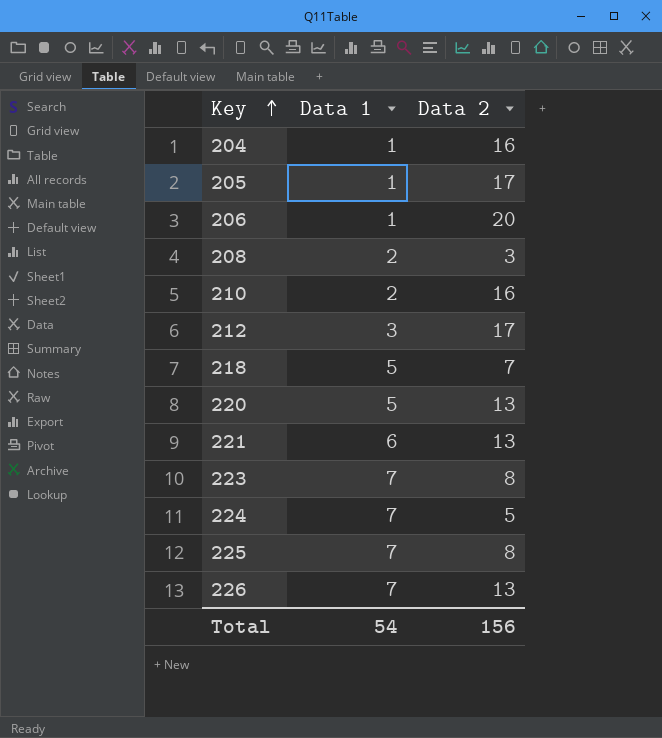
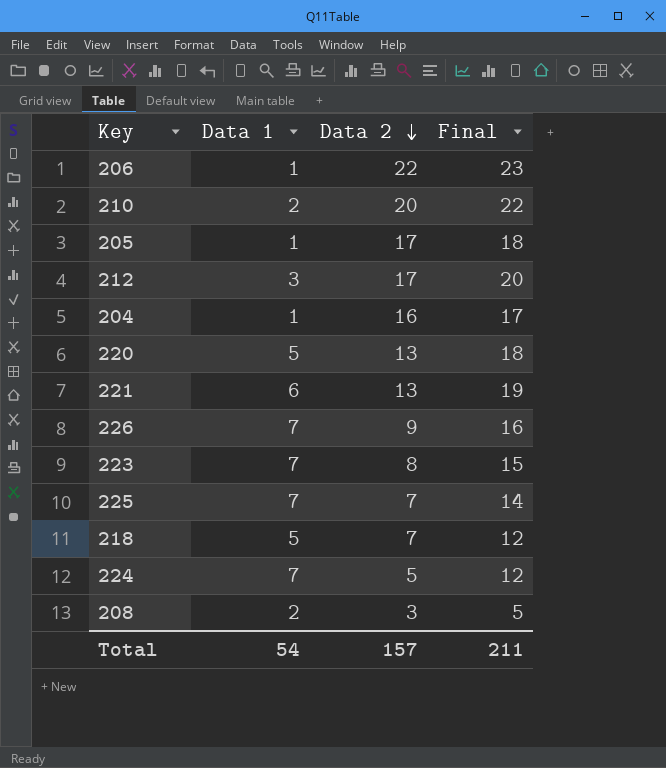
row order: Key ascending -> Data 2 descending
column Final | formula: none -> [Data 1] + [Data 2]
206 | Data 2: 20 -> 22
210 | Data 2: 16 -> 20
226 | Data 2: 13 -> 9
225 | Data 2: 8 -> 7
Total | Data 2: 156 -> 157

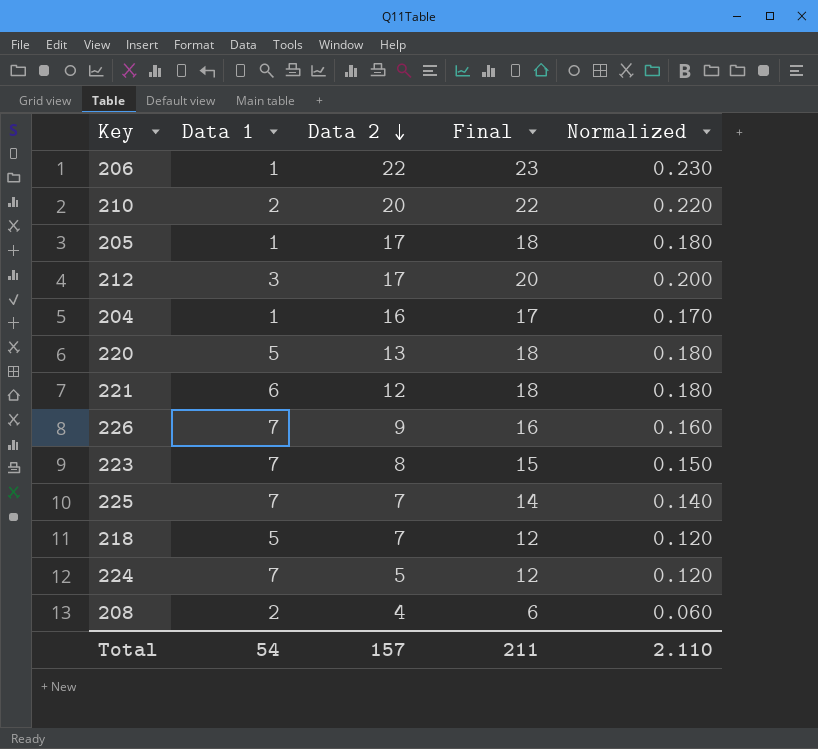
column Normalized | formula: none -> [Final] * 0.01
221 | Data 2: 13 -> 12
221 | Final: 19 -> 18
208 | Data 2: 3 -> 4
208 | Final: 5 -> 6

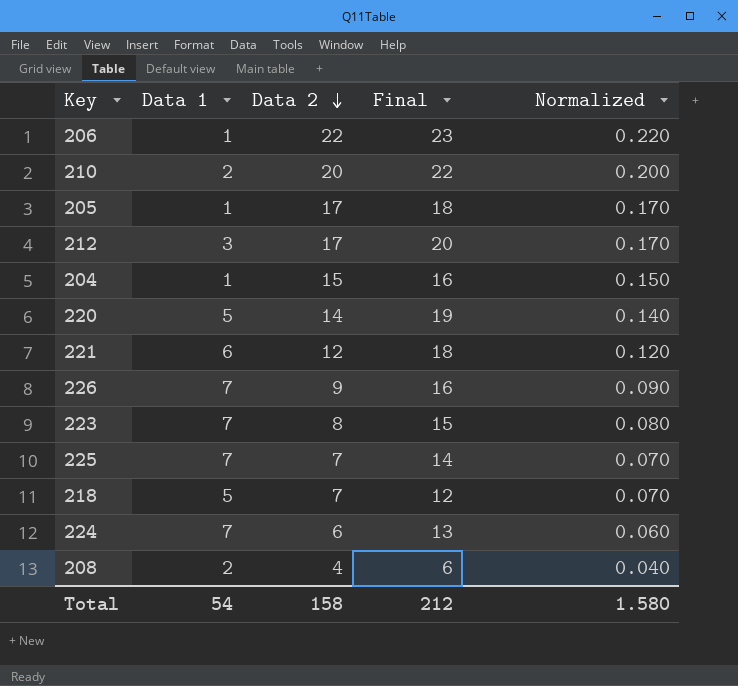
column Normalized | formula: [Final] * 0.01 -> [Data 2] * 0.01
204 | Data 2: 16 -> 15
204 | Final: 17 -> 16
220 | Data 2: 13 -> 14
220 | Final: 18 -> 19
224 | Data 2: 5 -> 6
224 | Final: 12 -> 13
Total | Data 2: 157 -> 158
Total | Final: 211 -> 212
Total | Normalized: 2.110 -> 1.580

